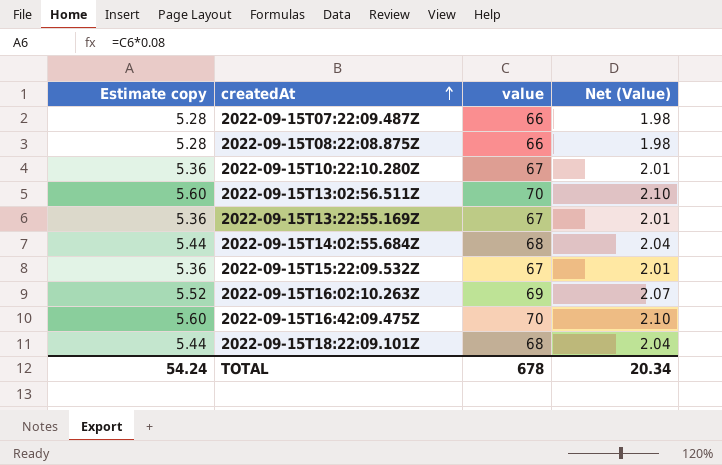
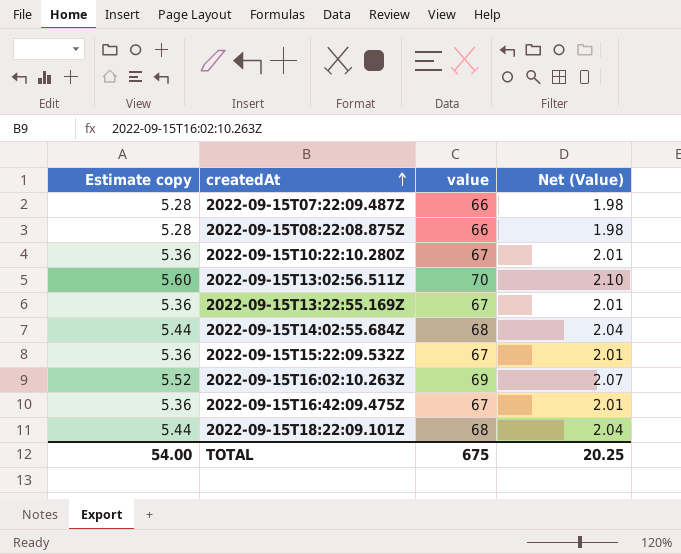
2022-09-15T16:42:09.475Z | Estimate copy: 5.60 -> 5.36
2022-09-15T16:42:09.475Z | value: 70 -> 67
2022-09-15T16:42:09.475Z | Net (Value): 2.10 -> 2.01
TOTAL | Estimate copy: 54.24 -> 54.00
TOTAL | value: 678 -> 675
TOTAL | Net (Value): 20.34 -> 20.25

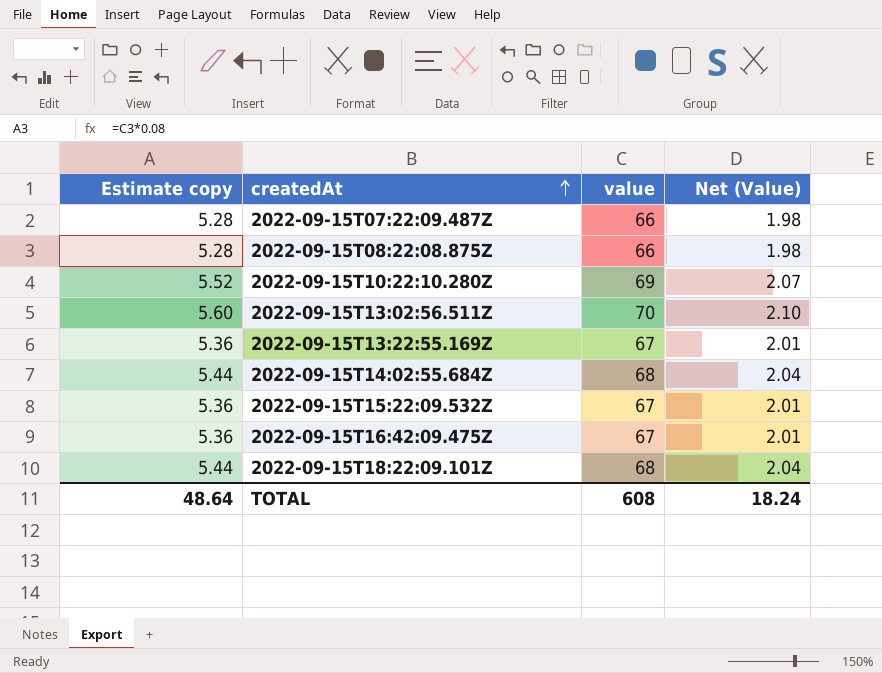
row 2022-09-15T16:02:10.263Z: 5.52 | 69 | 2.07 -> none
2022-09-15T10:22:10.280Z | Estimate copy: 5.36 -> 5.52
2022-09-15T10:22:10.280Z | value: 67 -> 69
2022-09-15T10:22:10.280Z | Net (Value): 2.01 -> 2.07
TOTAL | Estimate copy: 54.00 -> 48.64
TOTAL | value: 675 -> 608
TOTAL | Net (Value): 20.25 -> 18.24

